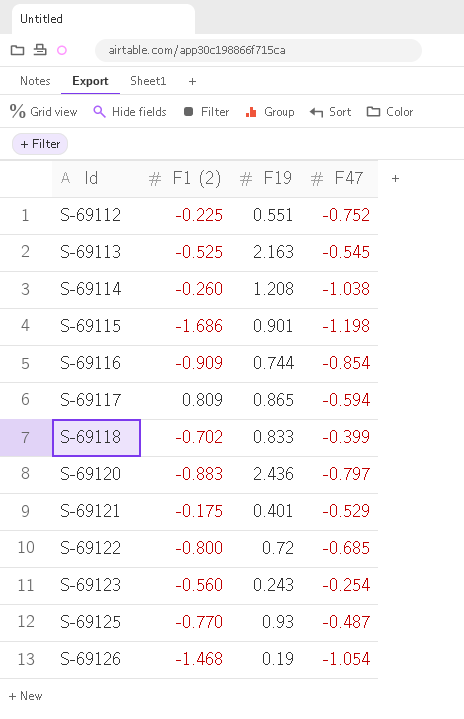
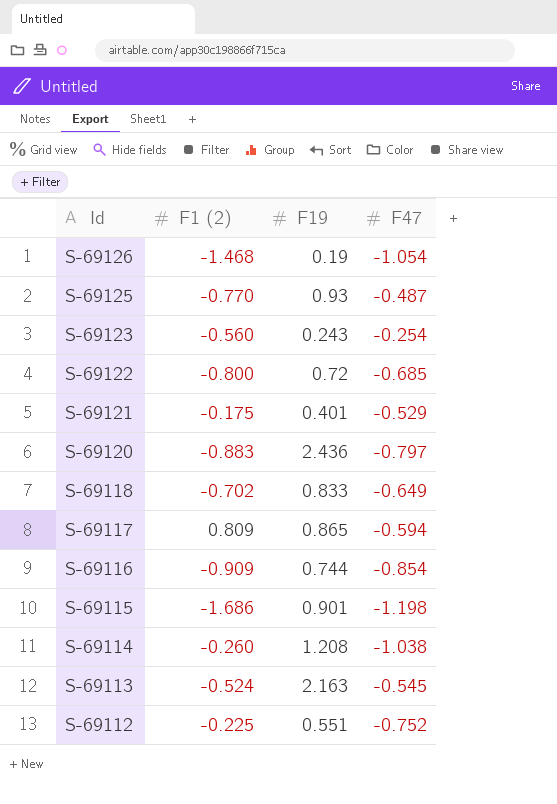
row order: Id ascending -> Id descending
S-69118 | F47: -0.399 -> -0.649
S-69113 | F1 (2): -0.525 -> -0.524

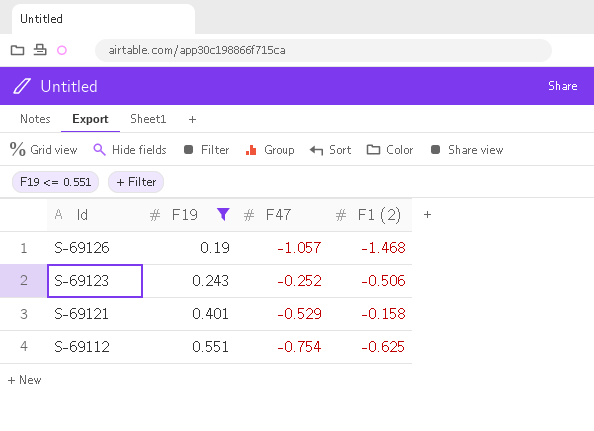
filter: none -> F19 <= 0.551
column F1 (2) | position: 2 -> 4
S-69126 | F47: -1.054 -> -1.057
S-69123 | F47: -0.254 -> -0.252
S-69123 | F1 (2): -0.560 -> -0.506
S-69121 | F1 (2): -0.175 -> -0.158
S-69112 | F47: -0.752 -> -0.754
S-69112 | F1 (2): -0.225 -> -0.625

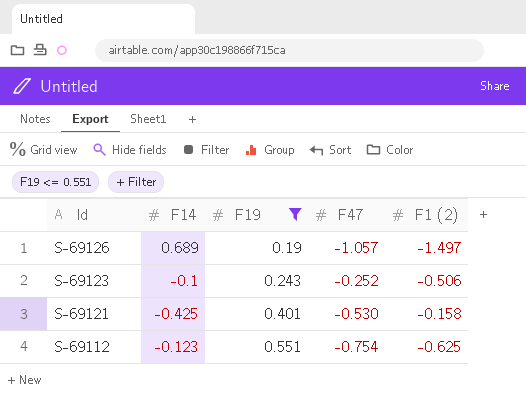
column F14 | position: none -> 2
S-69126 | F1 (2): -1.468 -> -1.497
S-69121 | F47: -0.529 -> -0.530

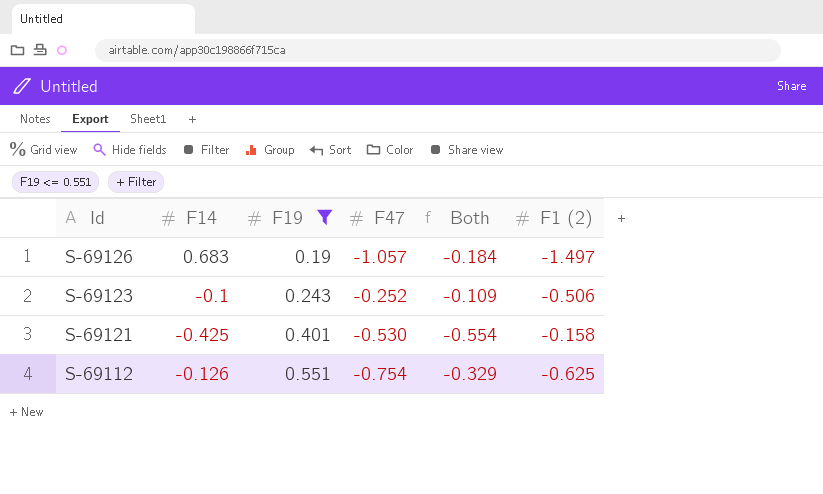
column Both | formula: none -> [F14] + [F19] + [F47]
S-69126 | F14: 0.689 -> 0.683
S-69112 | F14: -0.123 -> -0.126

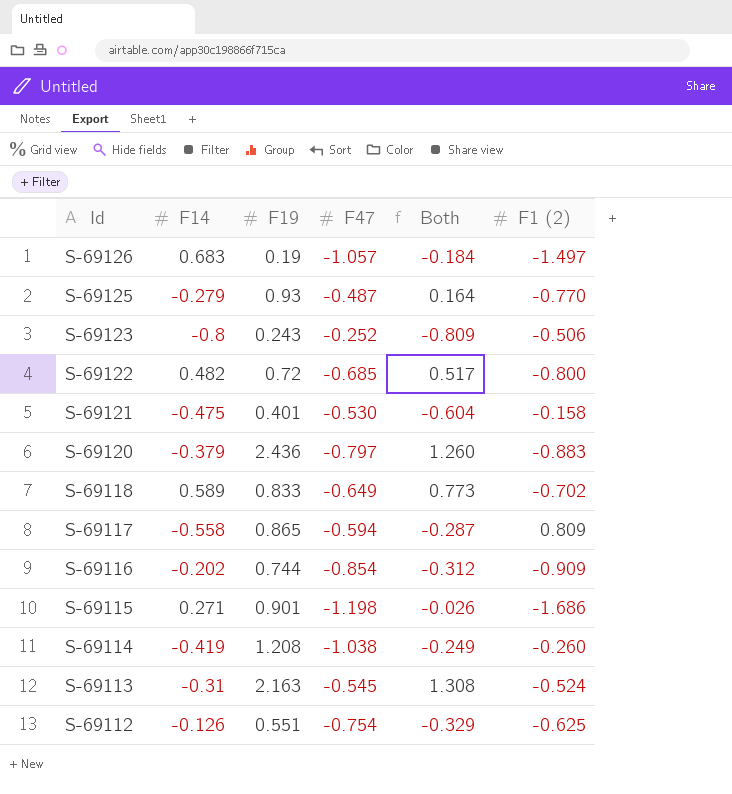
filter: F19 <= 0.551 -> none
S-69123 | F14: -0.1 -> -0.8
S-69123 | Both: -0.109 -> -0.809
S-69121 | F14: -0.425 -> -0.475
S-69121 | Both: -0.554 -> -0.604

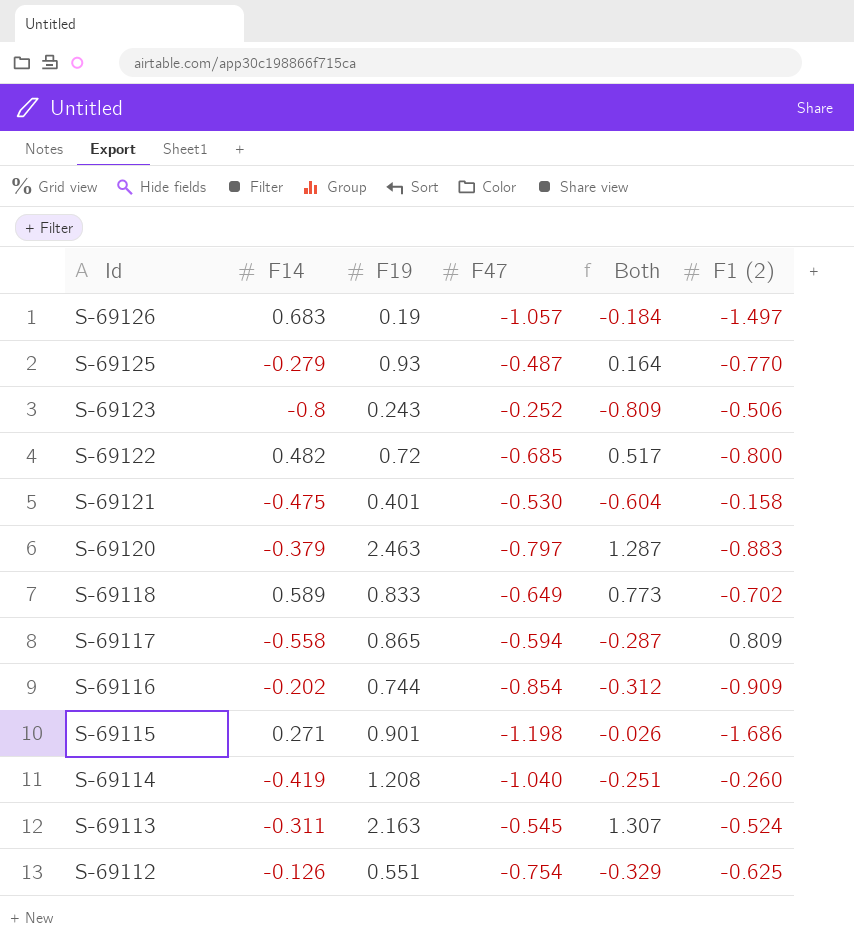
S-69120 | F19: 2.436 -> 2.463
S-69120 | Both: 1.260 -> 1.287
S-69114 | F47: -1.038 -> -1.040
S-69114 | Both: -0.249 -> -0.251
S-69113 | F14: -0.31 -> -0.311
S-69113 | Both: 1.308 -> 1.307

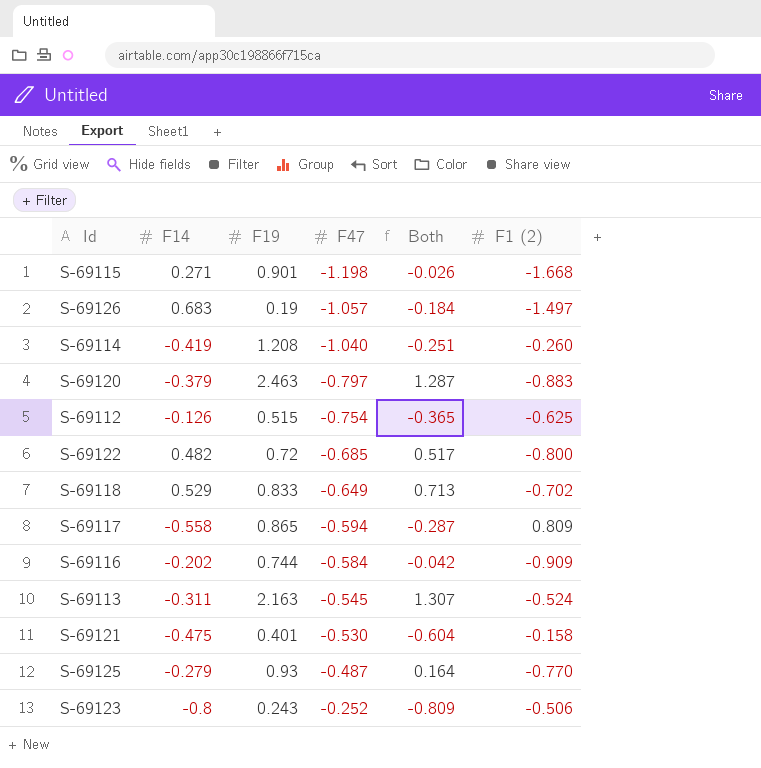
row order: Id descending -> F47 ascending
S-69115 | F1 (2): -1.686 -> -1.668
S-69112 | F19: 0.551 -> 0.515
S-69112 | Both: -0.329 -> -0.365
S-69118 | F14: 0.589 -> 0.529
S-69118 | Both: 0.773 -> 0.713
S-69116 | F47: -0.854 -> -0.584
S-69116 | Both: -0.312 -> -0.042

